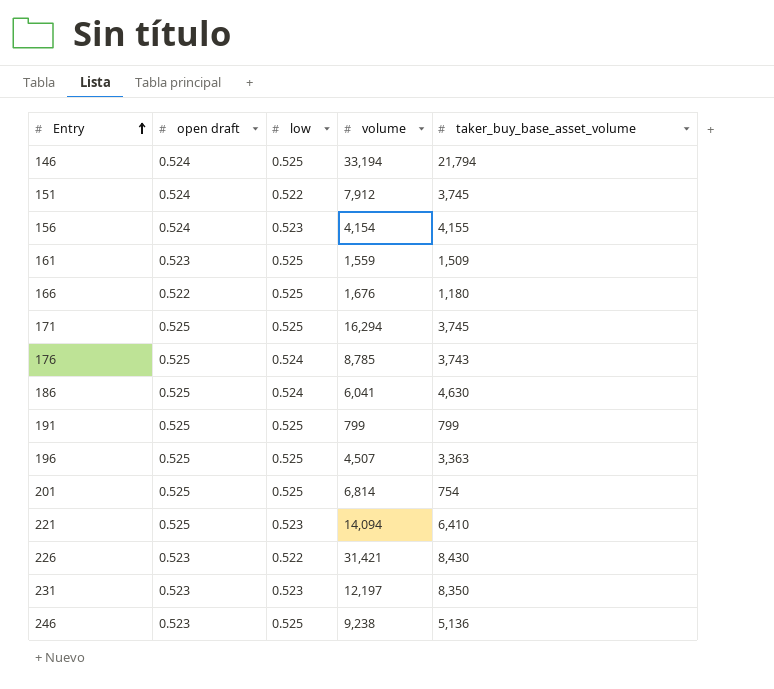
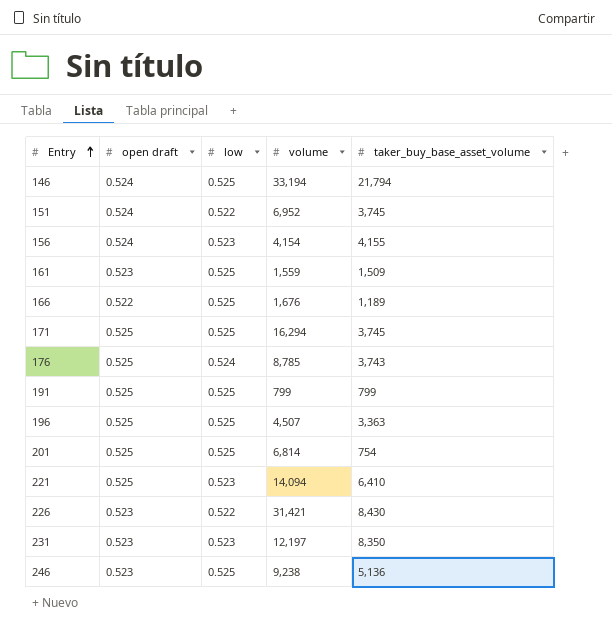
row 186: 0.525 | 0.524 | 6,041 | 4,630 -> none
151 | volume: 7,912 -> 6,952
166 | taker_buy_base_asset_volume: 1,180 -> 1,189

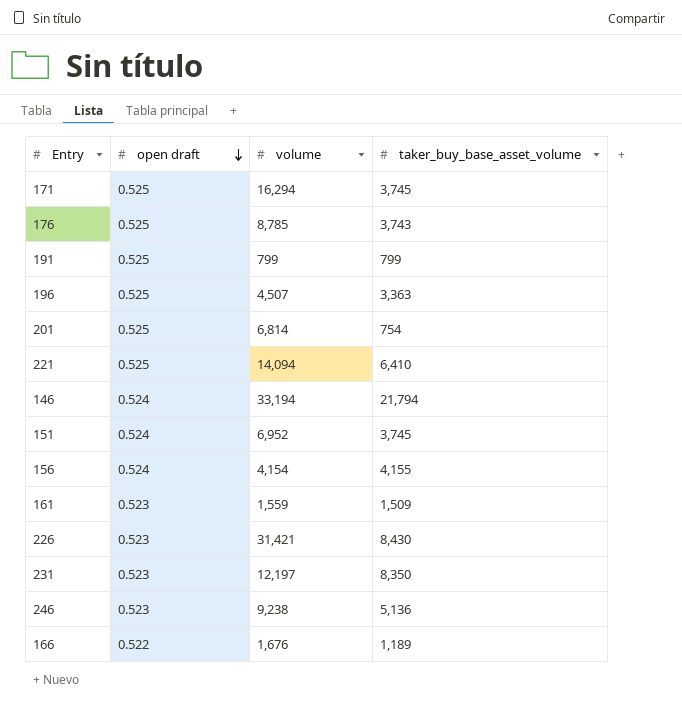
row order: Entry ascending -> open draft descending
column low | position: 3 -> none

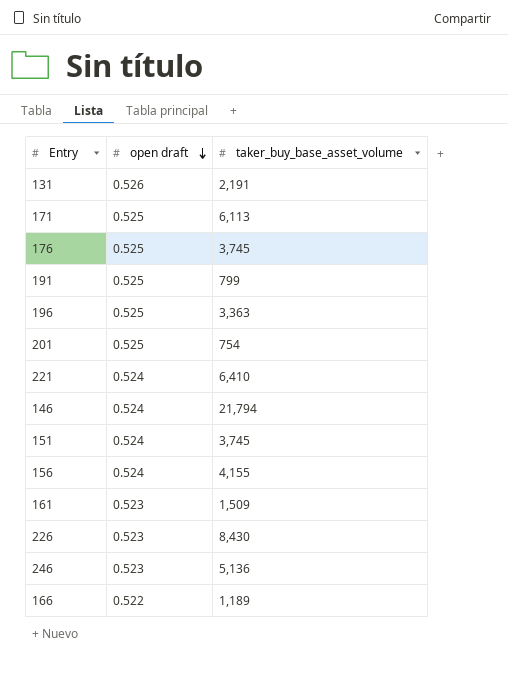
column volume | position: 3 -> none
row 231: 0.523 | 12,197 | 8,350 -> none
row 131: none -> 0.526 | 2,191
171 | taker_buy_base_asset_volume: 3,745 -> 6,113
176 | taker_buy_base_asset_volume: 3,743 -> 3,745
221 | open draft: 0.525 -> 0.524

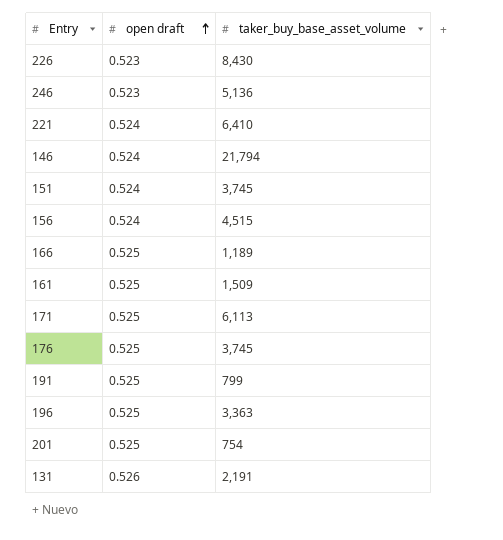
row order: open draft descending -> open draft ascending
156 | taker_buy_base_asset_volume: 4,155 -> 4,515
166 | open draft: 0.522 -> 0.525
161 | open draft: 0.523 -> 0.525

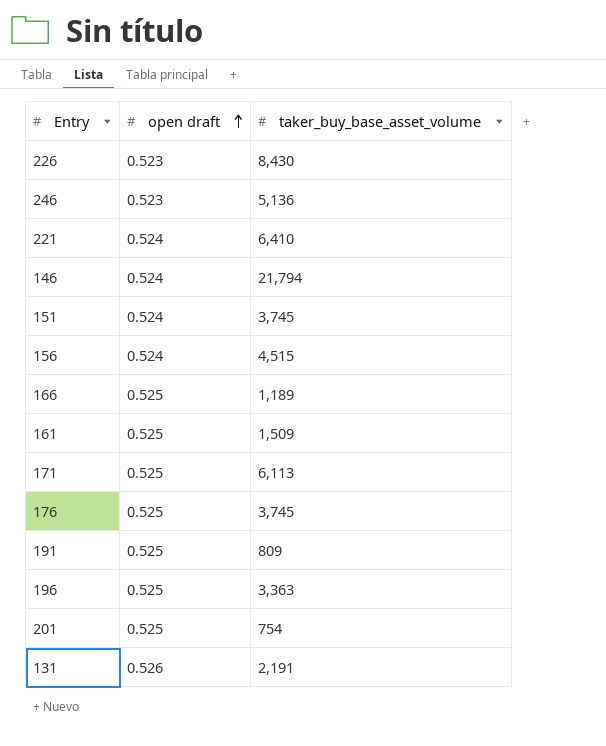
191 | taker_buy_base_asset_volume: 799 -> 809

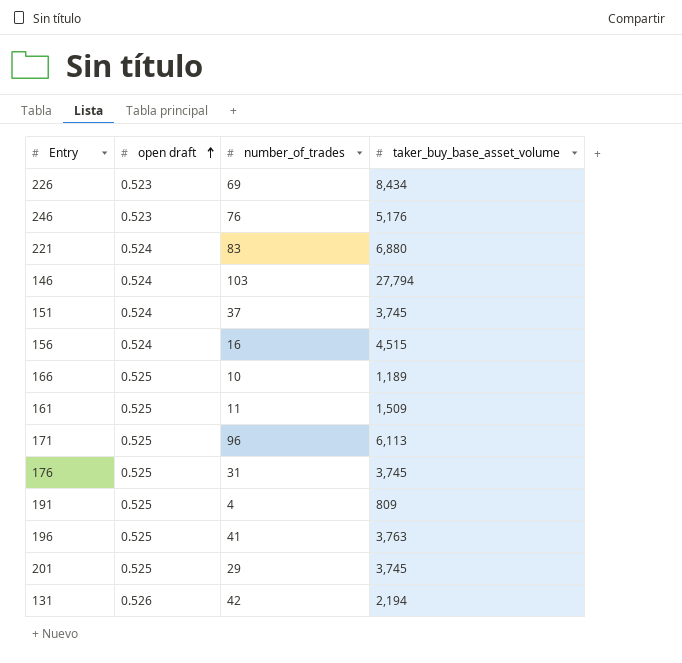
column number_of_trades | position: none -> 3
226 | taker_buy_base_asset_volume: 8,430 -> 8,434
246 | taker_buy_base_asset_volume: 5,136 -> 5,176
221 | taker_buy_base_asset_volume: 6,410 -> 6,880
146 | taker_buy_base_asset_volume: 21,794 -> 27,794
196 | taker_buy_base_asset_volume: 3,363 -> 3,763
201 | taker_buy_base_asset_volume: 754 -> 3,745
131 | taker_buy_base_asset_volume: 2,191 -> 2,194

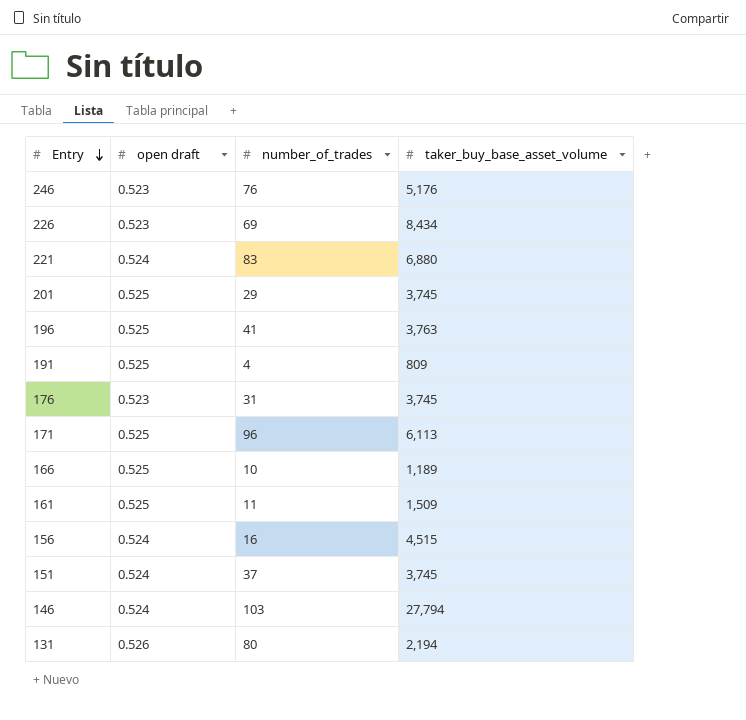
row order: open draft ascending -> Entry descending
176 | open draft: 0.525 -> 0.523
131 | number_of_trades: 42 -> 80

